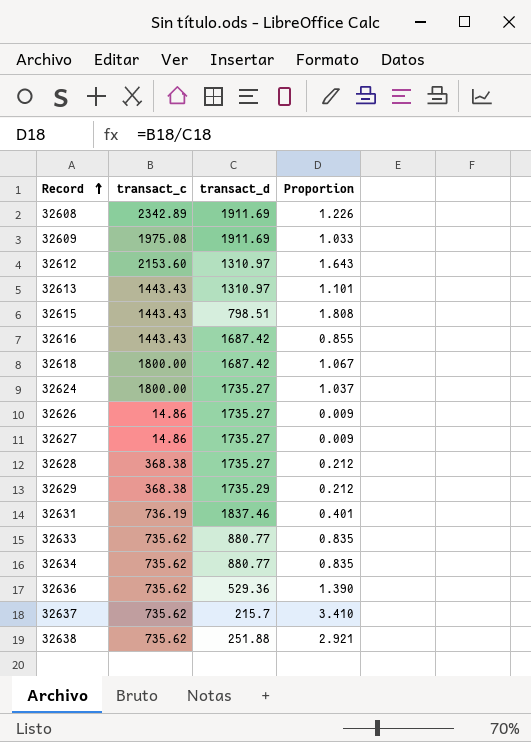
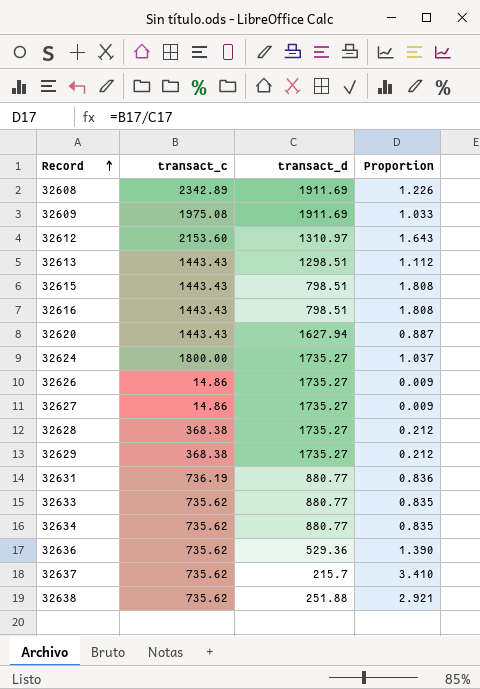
row 32618: 1800.00 | 1687.42 | 1.067 -> none
32613 | transact_d: 1310.97 -> 1298.51
32613 | Proportion: 1.101 -> 1.112
32616 | transact_d: 1687.42 -> 798.51
32616 | Proportion: 0.855 -> 1.808
row 32620: none -> 1443.43 | 1627.94 | 0.887
32629 | transact_d: 1735.29 -> 1735.27
32631 | transact_d: 1837.46 -> 880.77
32631 | Proportion: 0.401 -> 0.836

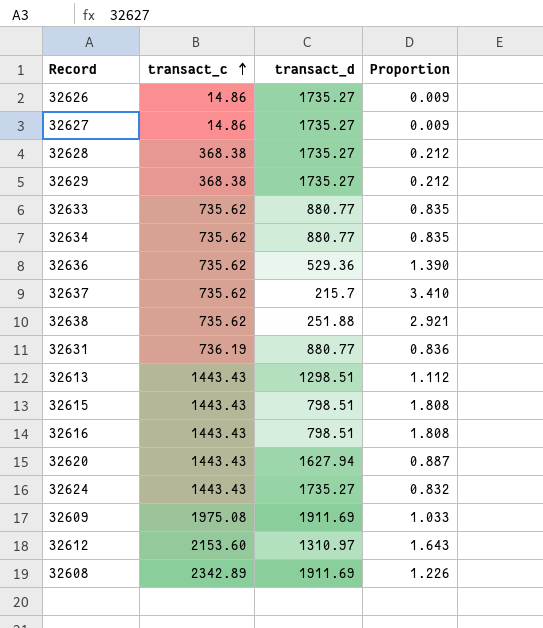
row order: Record ascending -> transact_c ascending
32624 | transact_c: 1800.00 -> 1443.43
32624 | Proportion: 1.037 -> 0.832

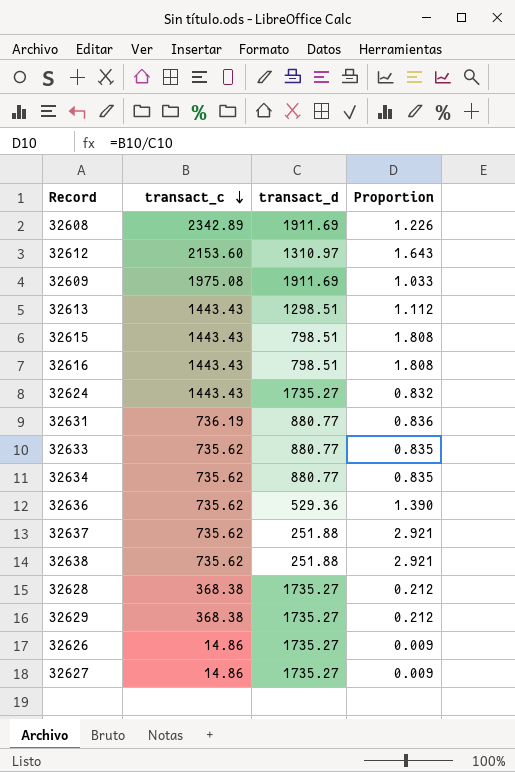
row order: transact_c ascending -> transact_c descending
row 32620: 1443.43 | 1627.94 | 0.887 -> none
32637 | transact_d: 215.7 -> 251.88
32637 | Proportion: 3.410 -> 2.921

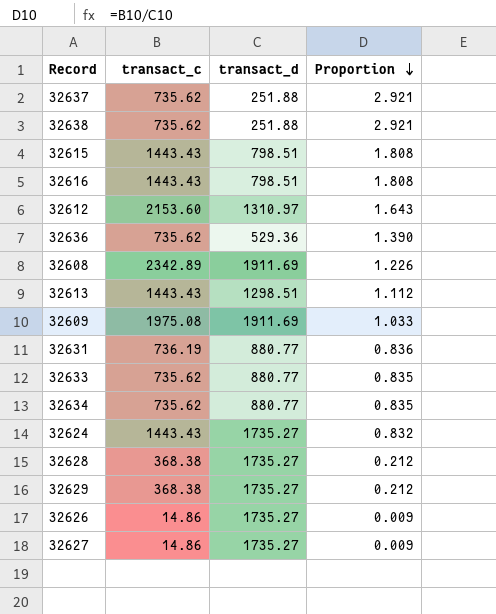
row order: transact_c descending -> Proportion descending

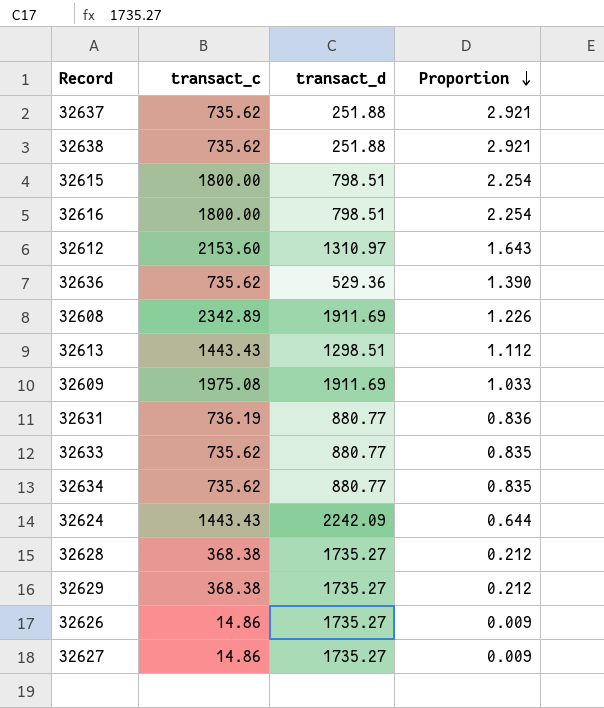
32615 | transact_c: 1443.43 -> 1800.00
32615 | Proportion: 1.808 -> 2.254
32616 | transact_c: 1443.43 -> 1800.00
32616 | Proportion: 1.808 -> 2.254
32624 | transact_d: 1735.27 -> 2242.09
32624 | Proportion: 0.832 -> 0.644

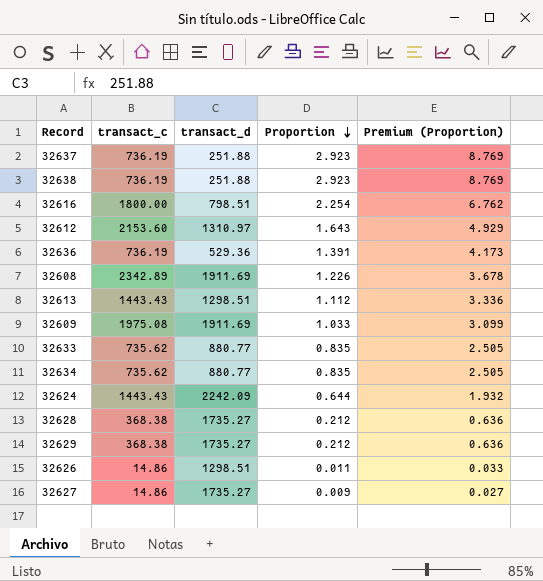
column Premium (Proportion) | formula: none -> [Proportion] * 3
row 32615: 1800.00 | 798.51 | 2.254 -> none
row 32631: 736.19 | 880.77 | 0.836 -> none
32637 | transact_c: 735.62 -> 736.19
32637 | Proportion: 2.921 -> 2.923
32638 | transact_c: 735.62 -> 736.19
32638 | Proportion: 2.921 -> 2.923
32636 | transact_c: 735.62 -> 736.19
32636 | Proportion: 1.390 -> 1.391
32626 | transact_d: 1735.27 -> 1298.51
32626 | Proportion: 0.009 -> 0.011

